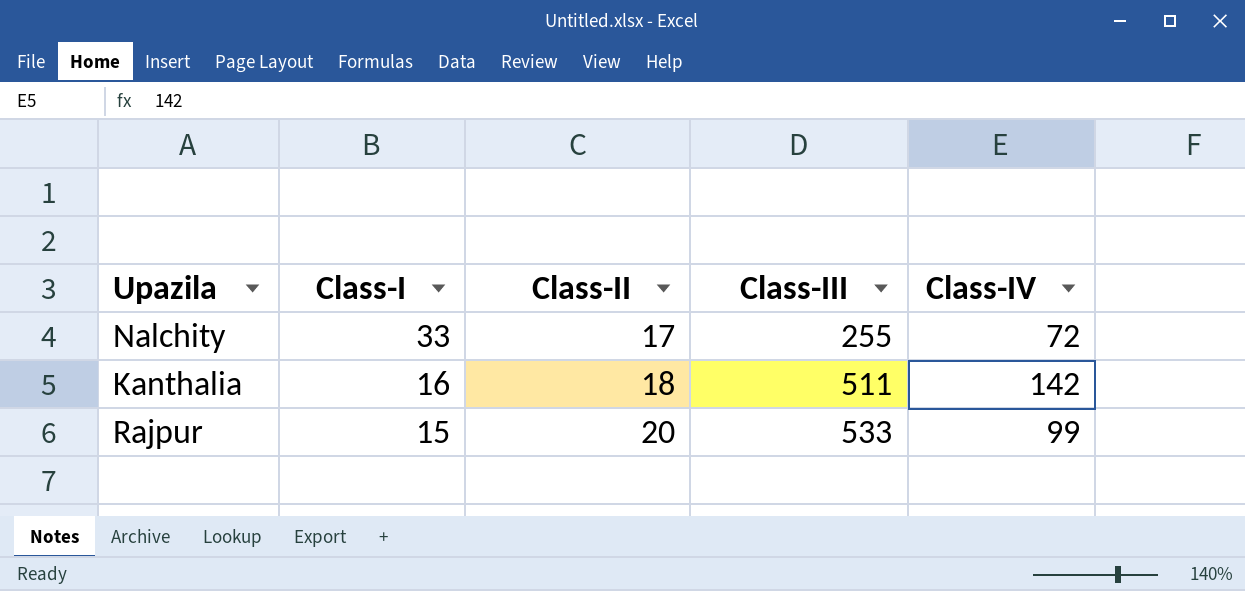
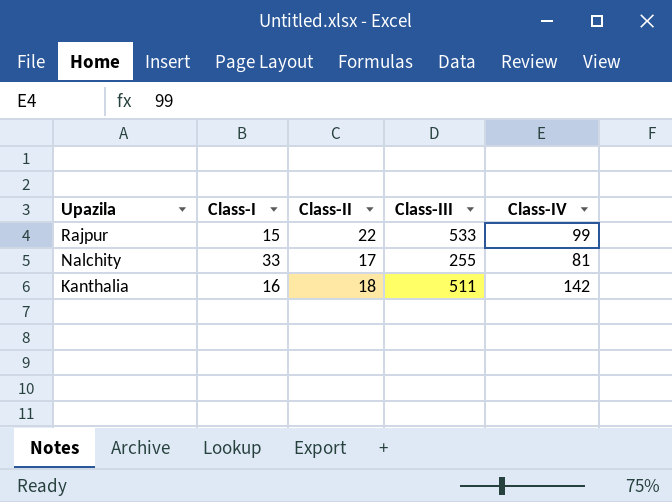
row order: Class-I descending -> Upazila descending
Rajpur | Class-II: 20 -> 22
Nalchity | Class-IV: 72 -> 81

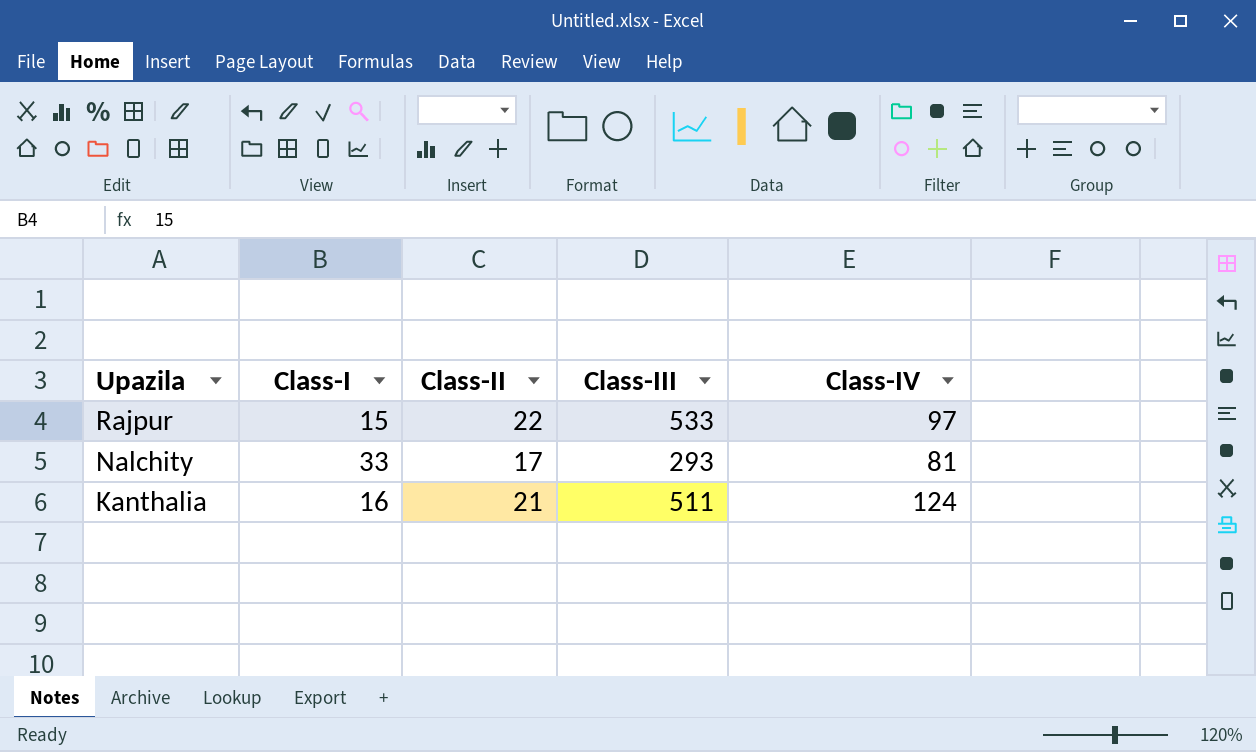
Rajpur | Class-IV: 99 -> 97
Nalchity | Class-III: 255 -> 293
Kanthalia | Class-II: 18 -> 21
Kanthalia | Class-IV: 142 -> 124

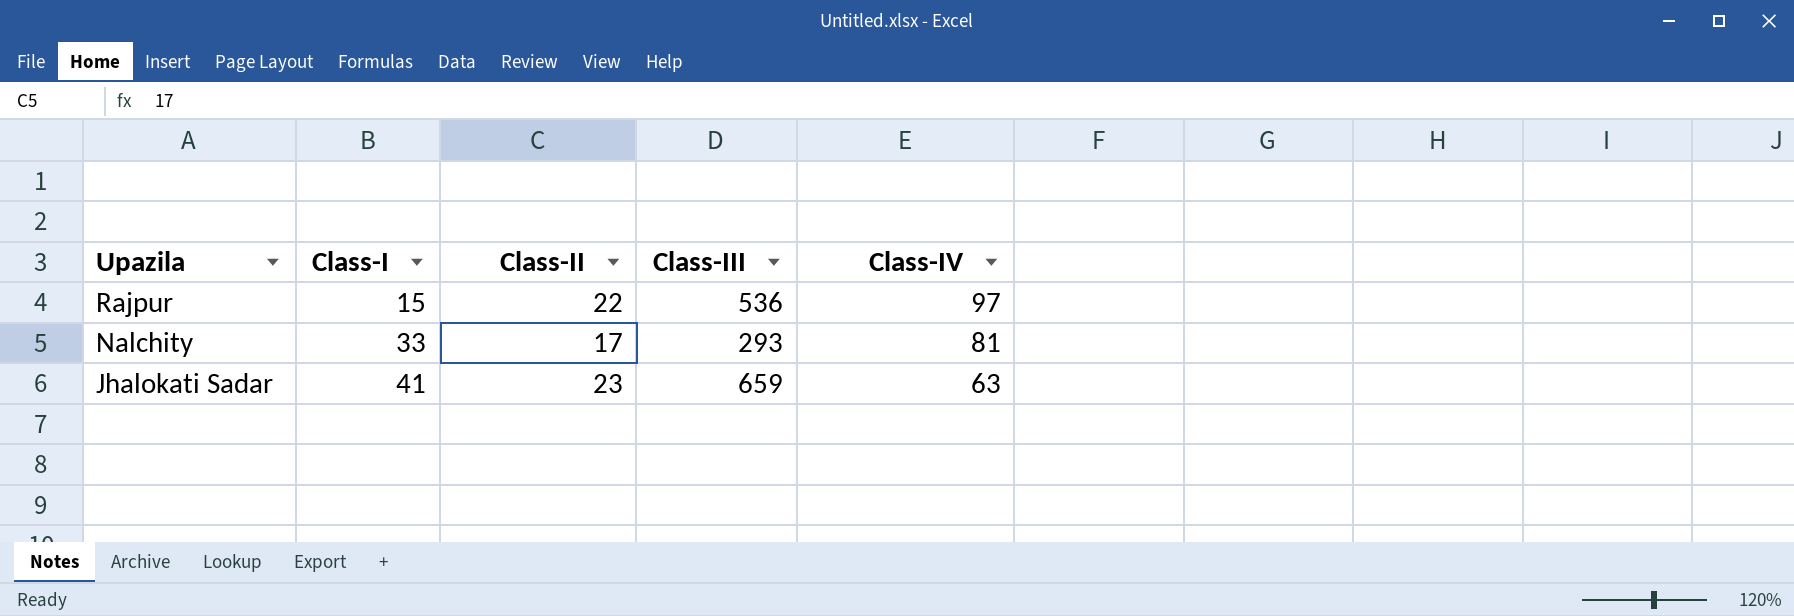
row Kanthalia: 16 | 21 | 511 | 124 -> none
Rajpur | Class-III: 533 -> 536
row Jhalokati Sadar: none -> 41 | 23 | 659 | 63

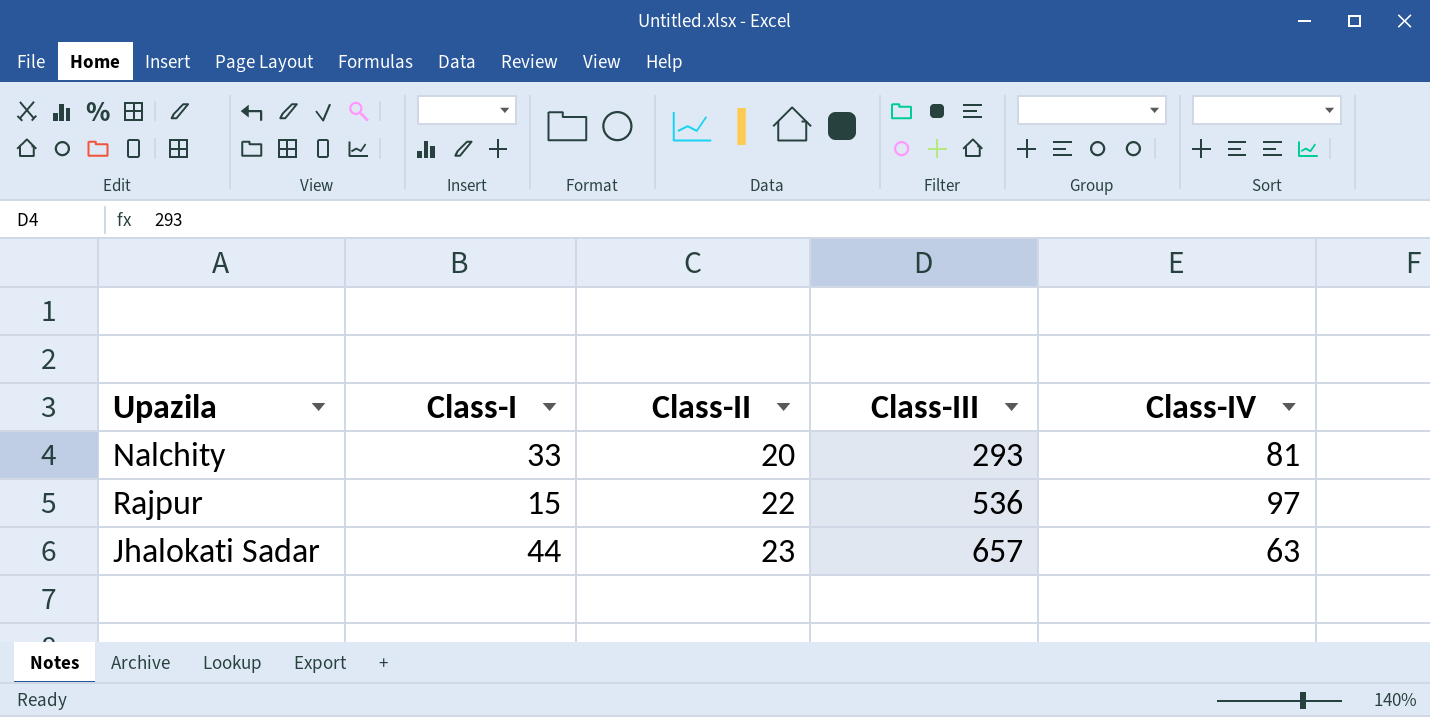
row order: Upazila descending -> Class-II ascending
Nalchity | Class-II: 17 -> 20
Jhalokati Sadar | Class-I: 41 -> 44
Jhalokati Sadar | Class-III: 659 -> 657

